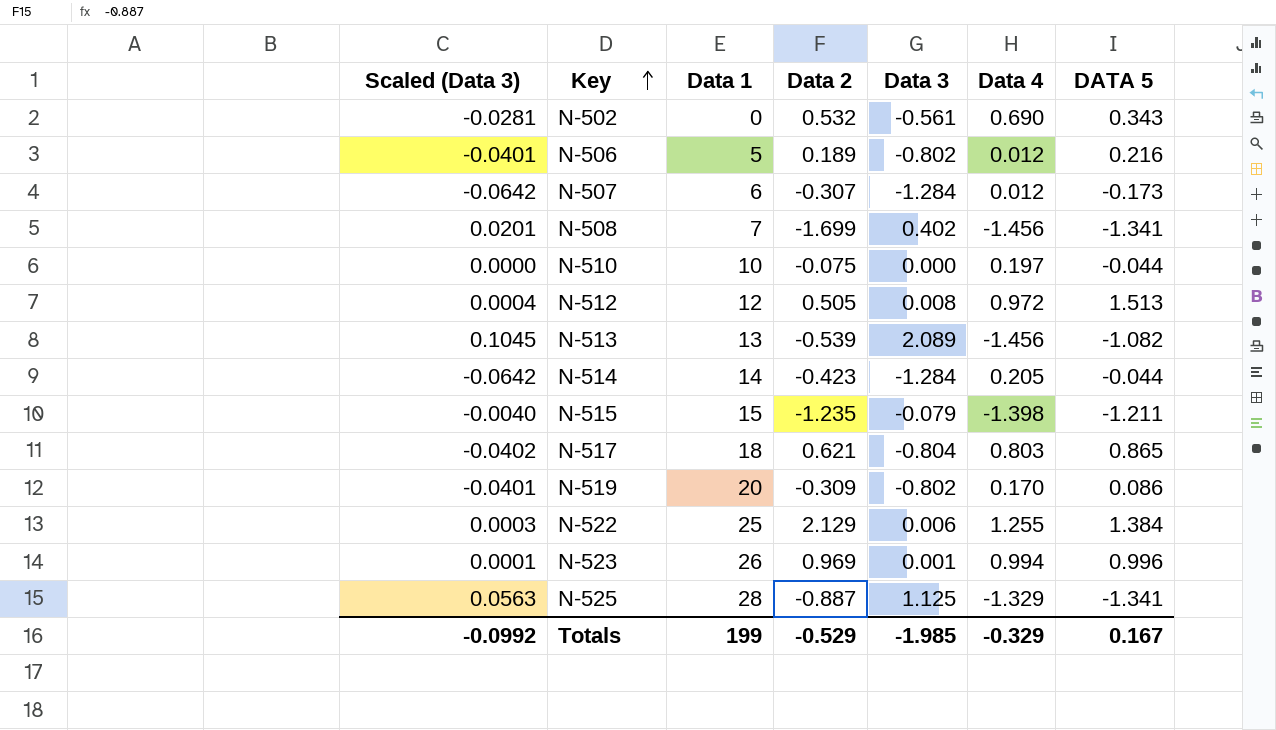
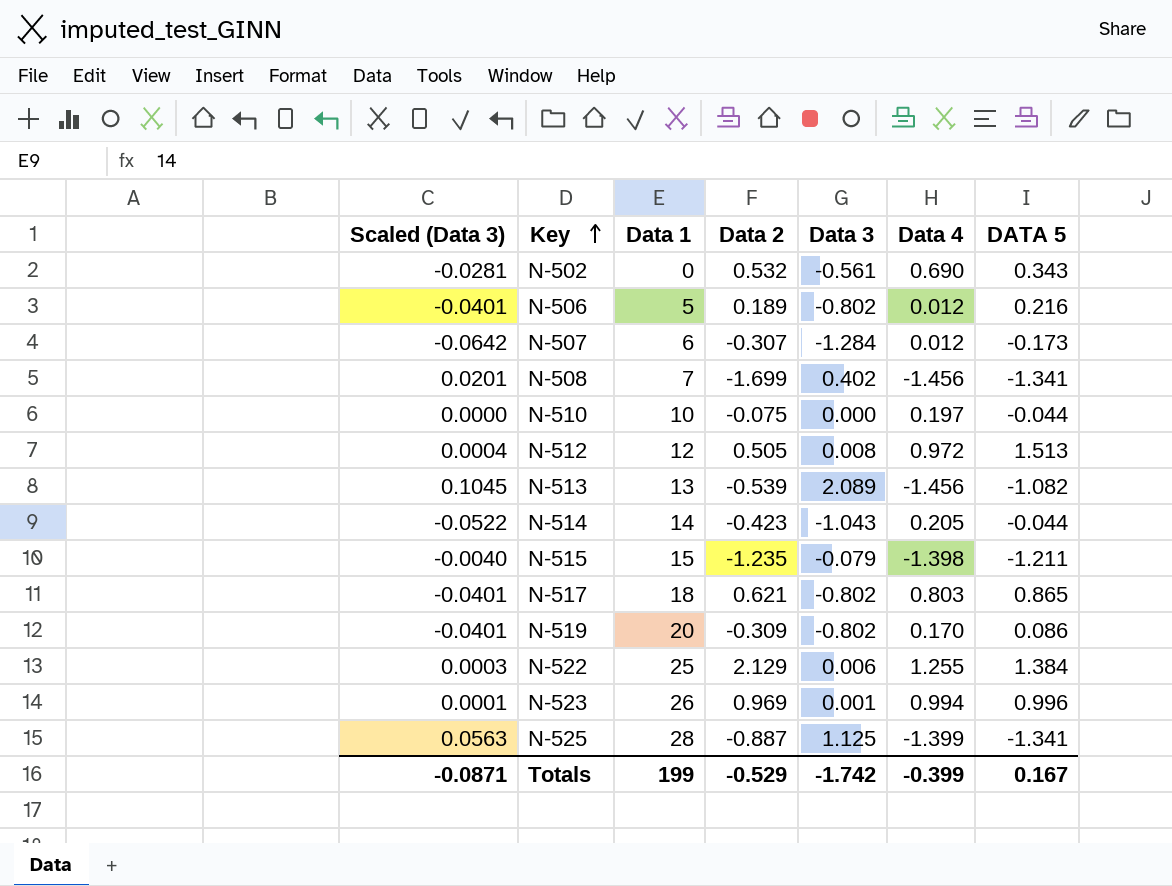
N-514 | Scaled (Data 3): -0.0642 -> -0.0522
N-514 | Data 3: -1.284 -> -1.043
N-517 | Scaled (Data 3): -0.0402 -> -0.0401
N-517 | Data 3: -0.804 -> -0.802
N-525 | Data 4: -1.329 -> -1.399
Totals | Scaled (Data 3): -0.0992 -> -0.0871
Totals | Data 3: -1.985 -> -1.742
Totals | Data 4: -0.329 -> -0.399

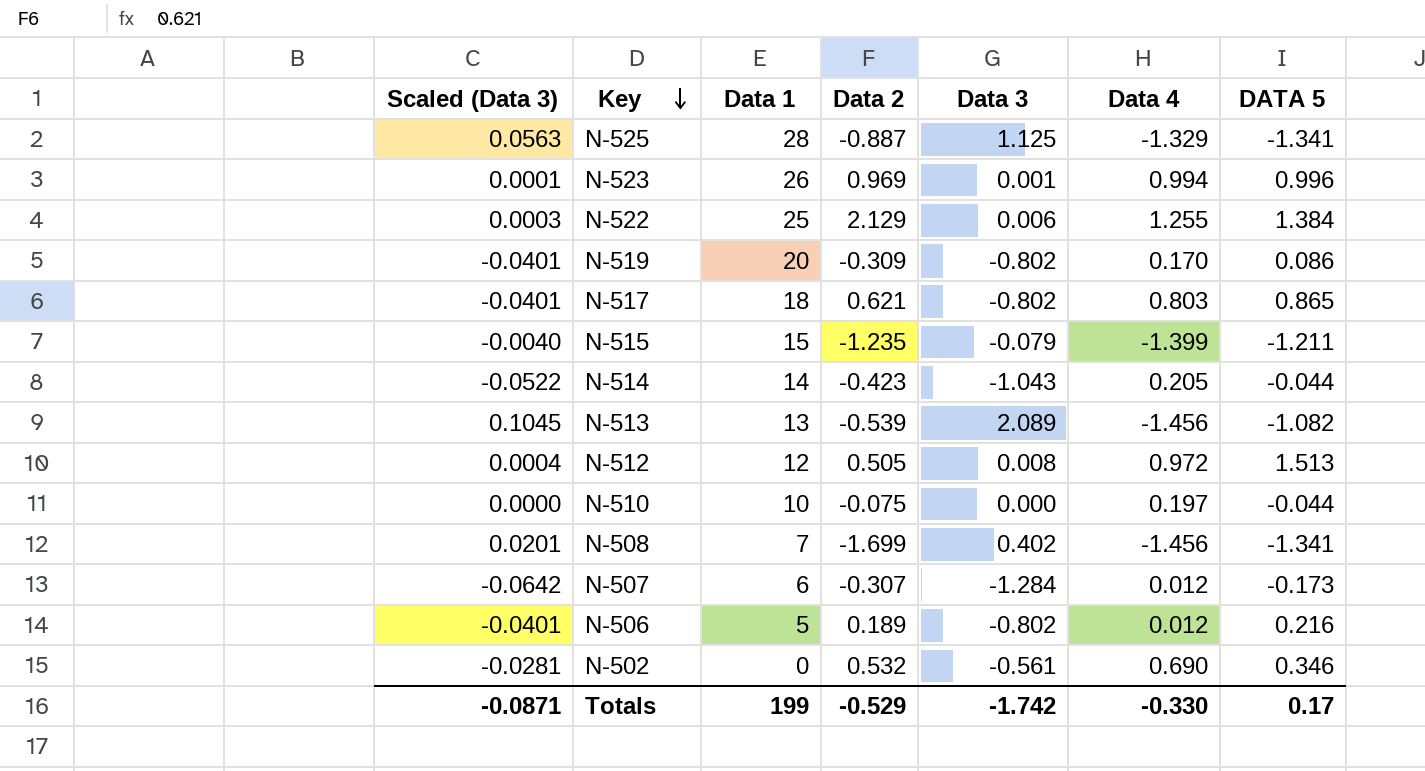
row order: Key ascending -> Key descending
N-525 | Data 4: -1.399 -> -1.329
N-515 | Data 4: -1.398 -> -1.399
N-502 | DATA 5: 0.343 -> 0.346
Totals | Data 4: -0.399 -> -0.330
Totals | DATA 5: 0.167 -> 0.17

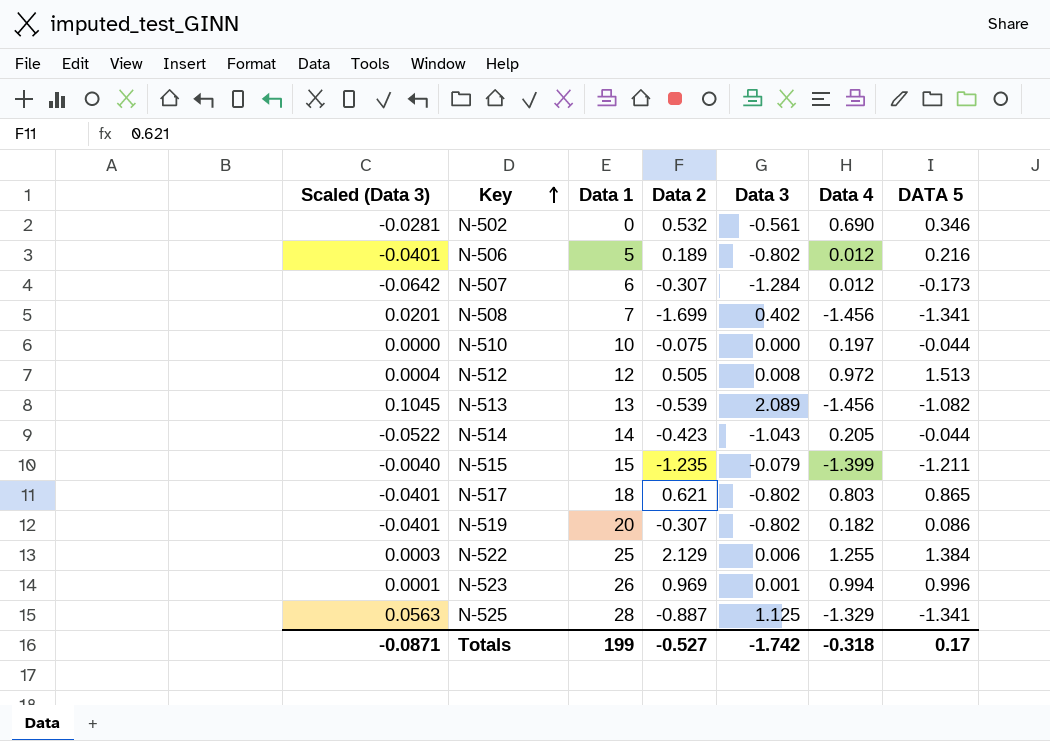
row order: Key descending -> Key ascending
N-519 | Data 2: -0.309 -> -0.307
N-519 | Data 4: 0.170 -> 0.182
Totals | Data 2: -0.529 -> -0.527
Totals | Data 4: -0.330 -> -0.318

